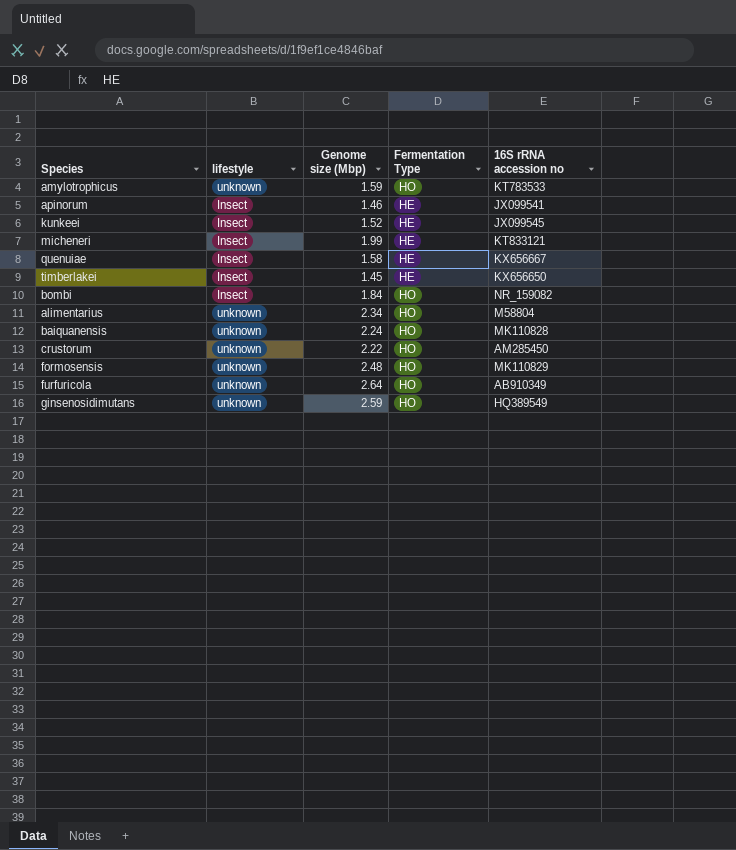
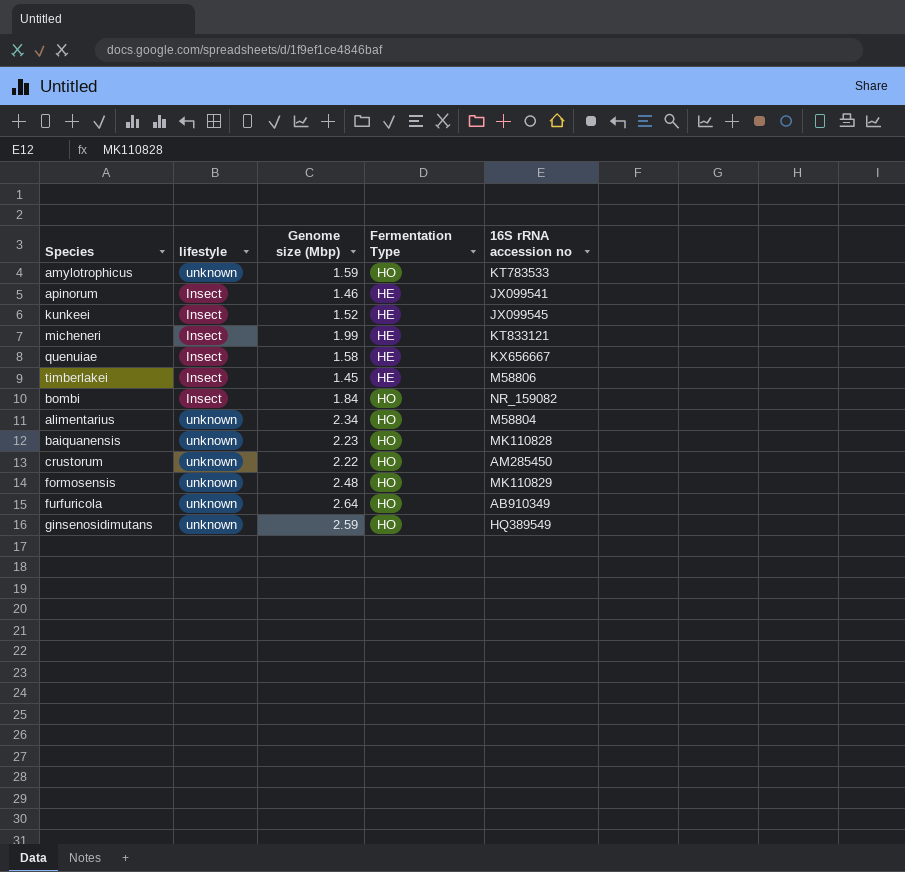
timberlakei | 16S rRNA accession no: KX656650 -> M58806
baiquanensis | Genome size (Mbp): 2.24 -> 2.23

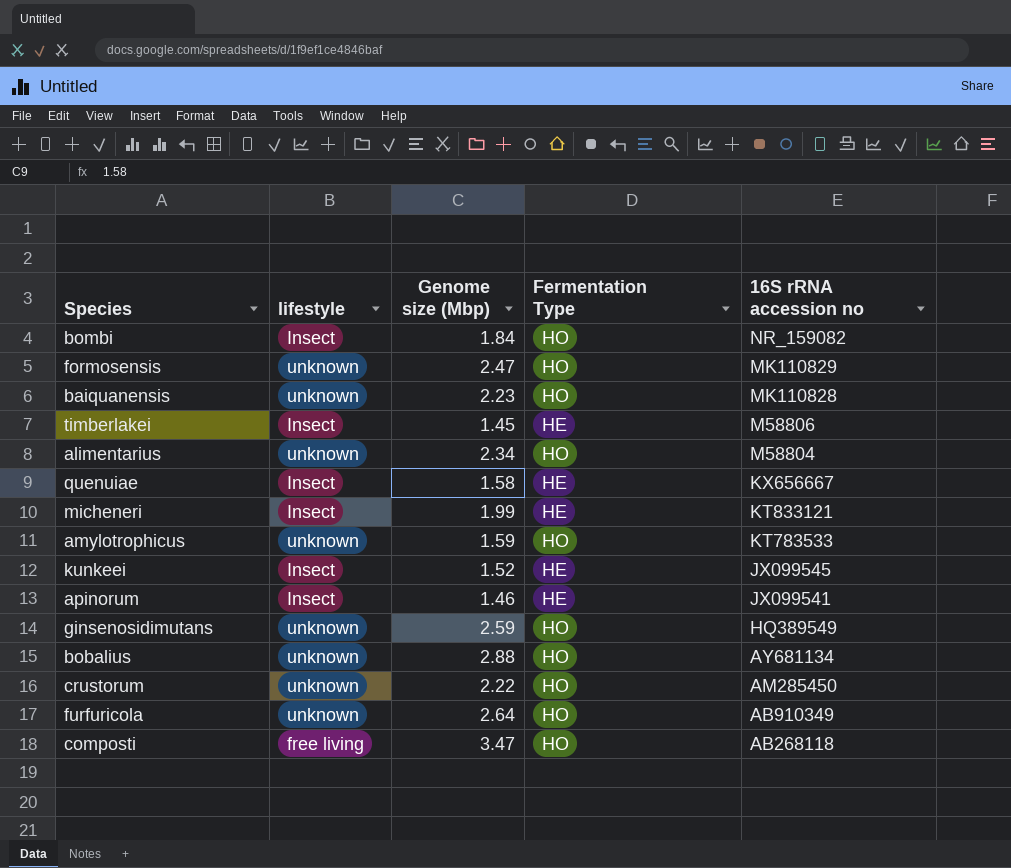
row order: none -> 16S rRNA accession no descending
formosensis | Genome size (Mbp): 2.48 -> 2.47
row bobalius: none -> unknown | 2.88 | HO | AY681134
row composti: none -> free living | 3.47 | HO | AB268118

